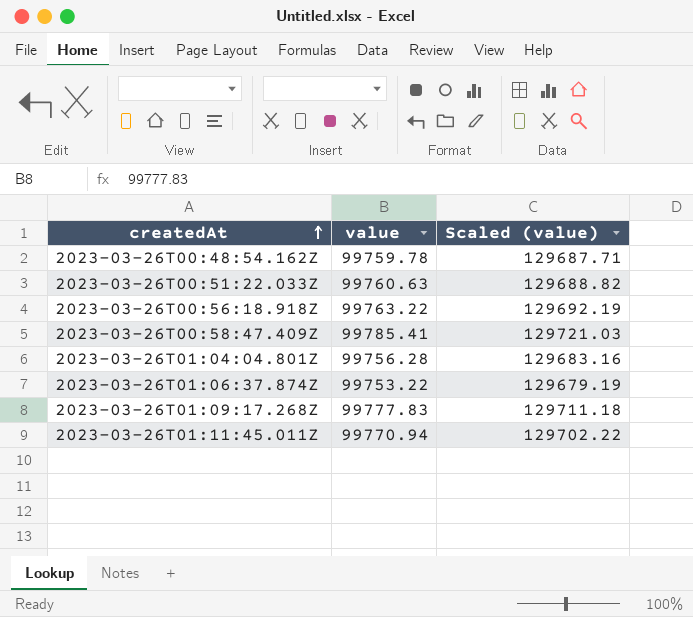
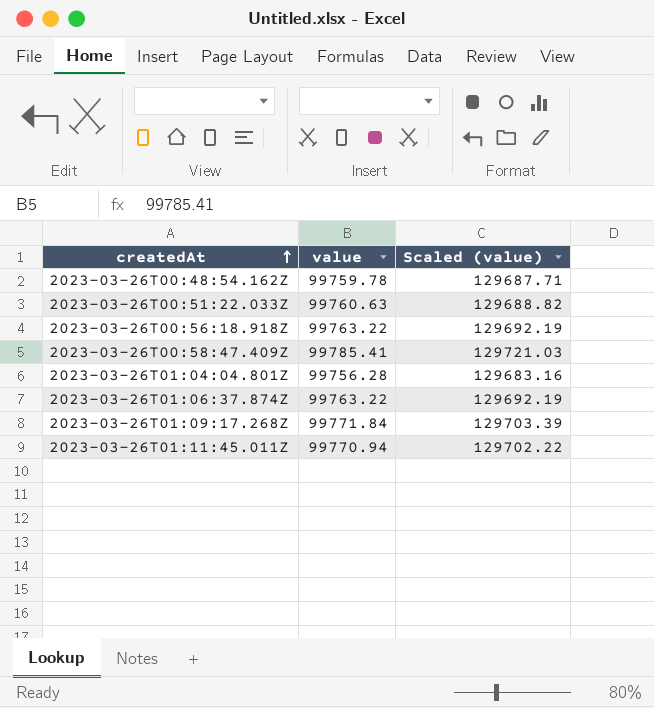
2023-03-26T01:06:37.874Z | value: 99753.22 -> 99763.22
2023-03-26T01:06:37.874Z | Scaled (value): 129679.19 -> 129692.19
2023-03-26T01:09:17.268Z | value: 99777.83 -> 99771.84
2023-03-26T01:09:17.268Z | Scaled (value): 129711.18 -> 129703.39

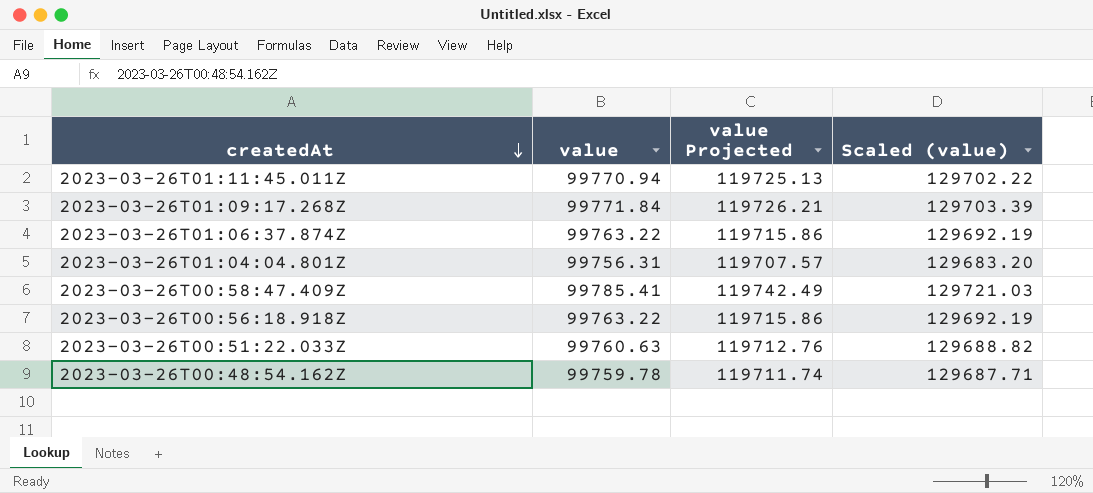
row order: createdAt ascending -> createdAt descending
column value Projected | formula: none -> [value] * 1.2
2023-03-26T01:04:04.801Z | value: 99756.28 -> 99756.31
2023-03-26T01:04:04.801Z | Scaled (value): 129683.16 -> 129683.20

